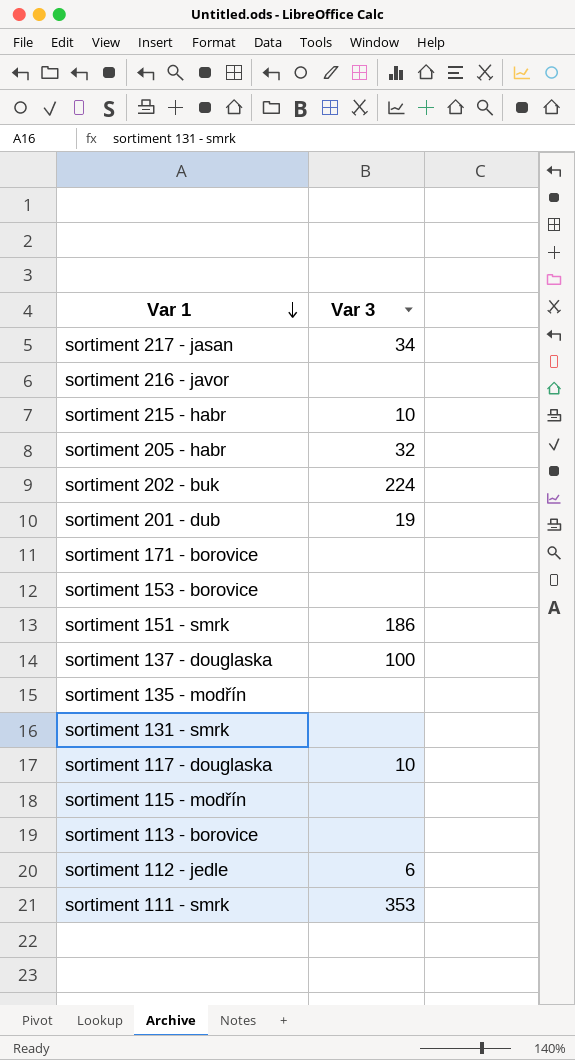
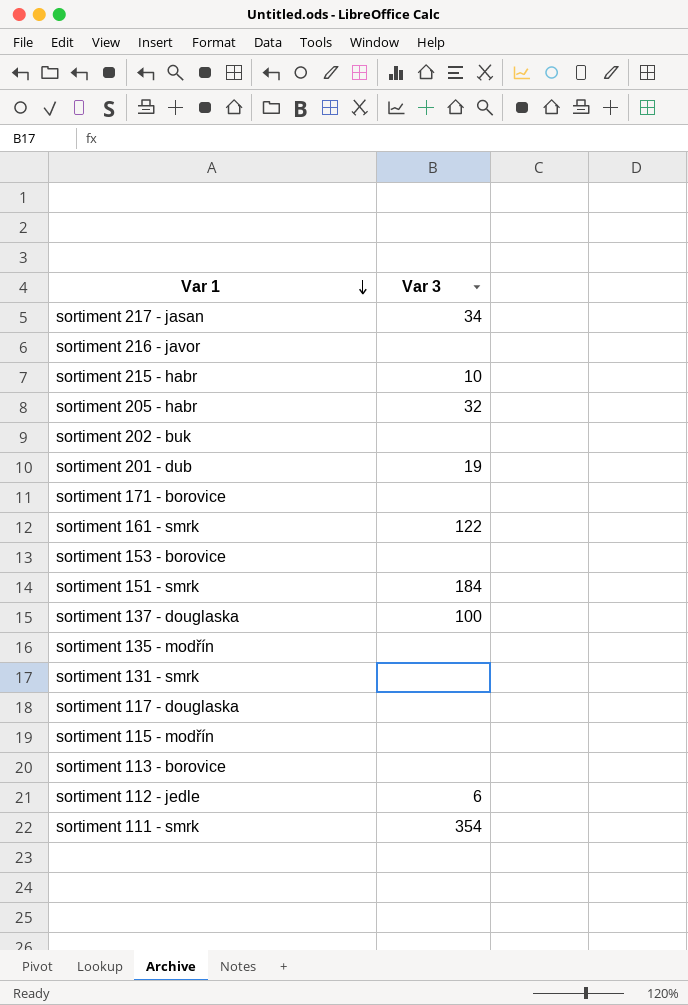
sortiment 202 - buk | Var 3: 224 -> none
row sortiment 161 - smrk: none -> 122
sortiment 151 - smrk | Var 3: 186 -> 184
sortiment 117 - douglaska | Var 3: 10 -> none
sortiment 111 - smrk | Var 3: 353 -> 354

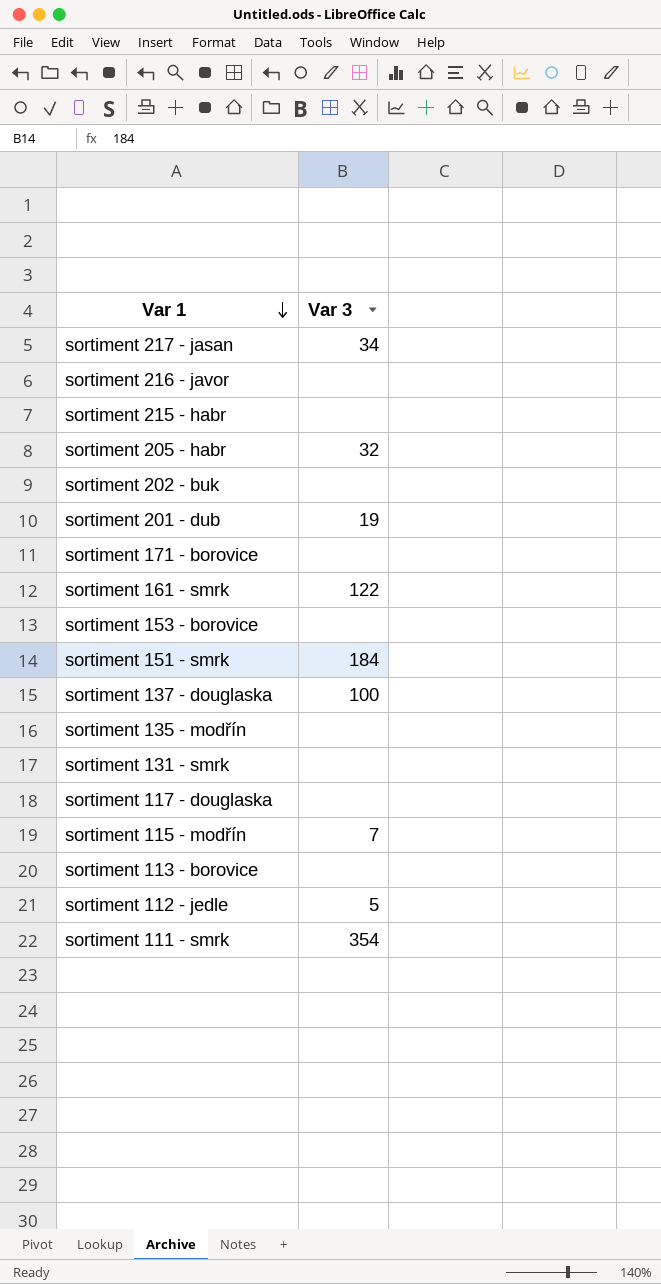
sortiment 215 - habr | Var 3: 10 -> none
sortiment 115 - modřín | Var 3: none -> 7
sortiment 112 - jedle | Var 3: 6 -> 5

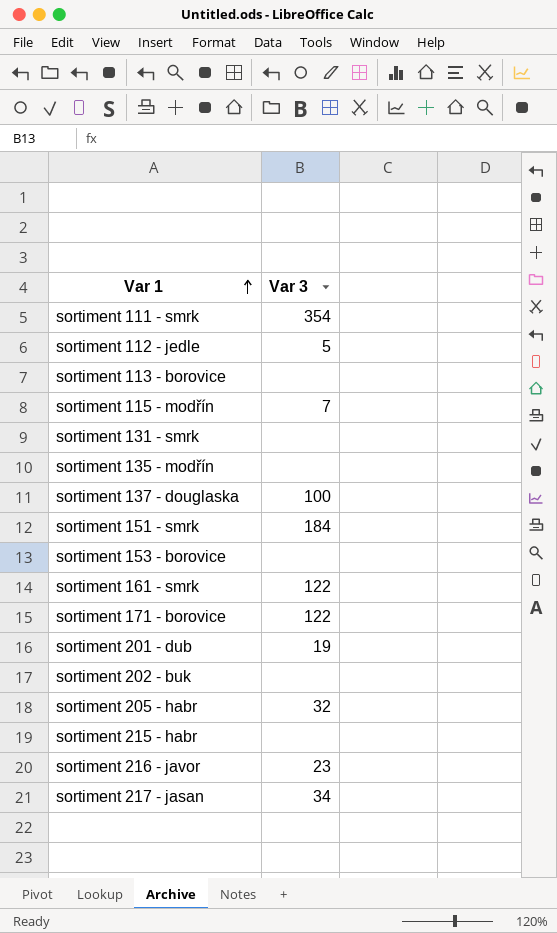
row order: Var 1 descending -> Var 1 ascending
row sortiment 117 - douglaska: none -> none
sortiment 171 - borovice | Var 3: none -> 122
sortiment 216 - javor | Var 3: none -> 23

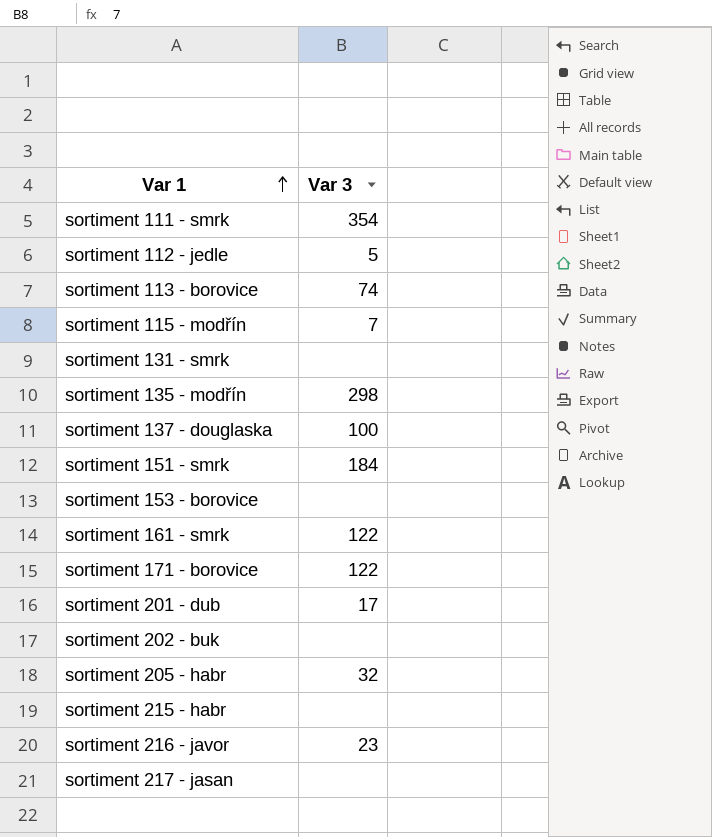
sortiment 113 - borovice | Var 3: none -> 74
sortiment 135 - modřín | Var 3: none -> 298
sortiment 201 - dub | Var 3: 19 -> 17
sortiment 217 - jasan | Var 3: 34 -> none

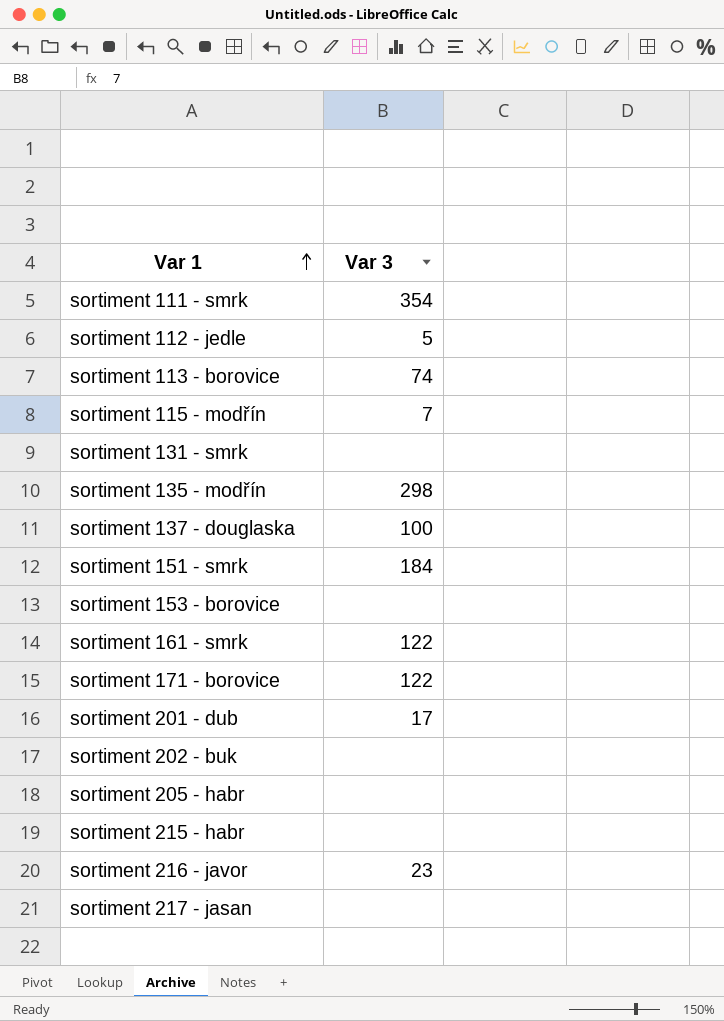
sortiment 205 - habr | Var 3: 32 -> none

